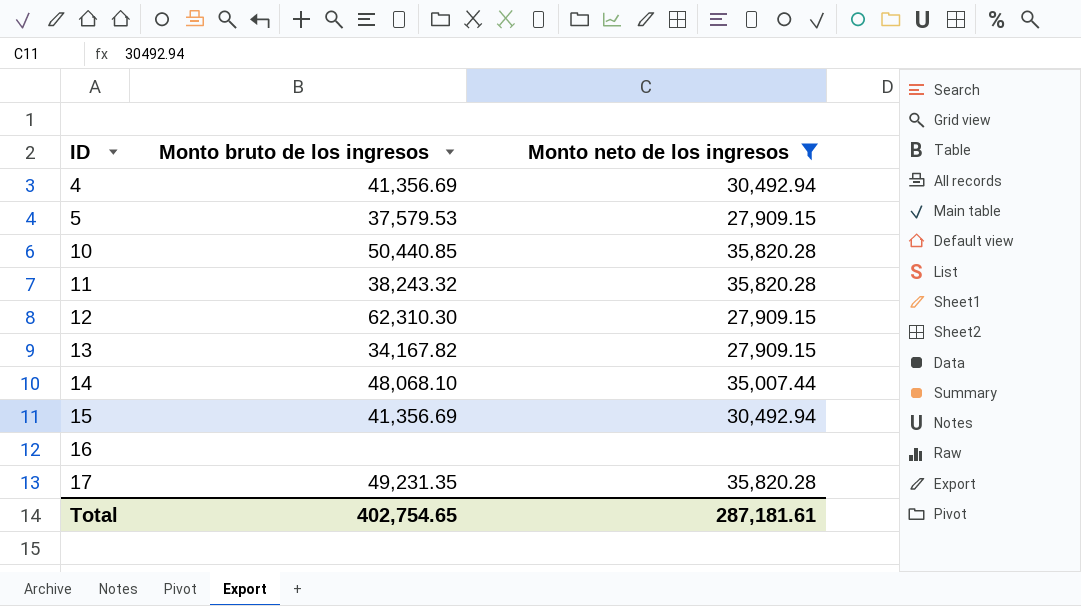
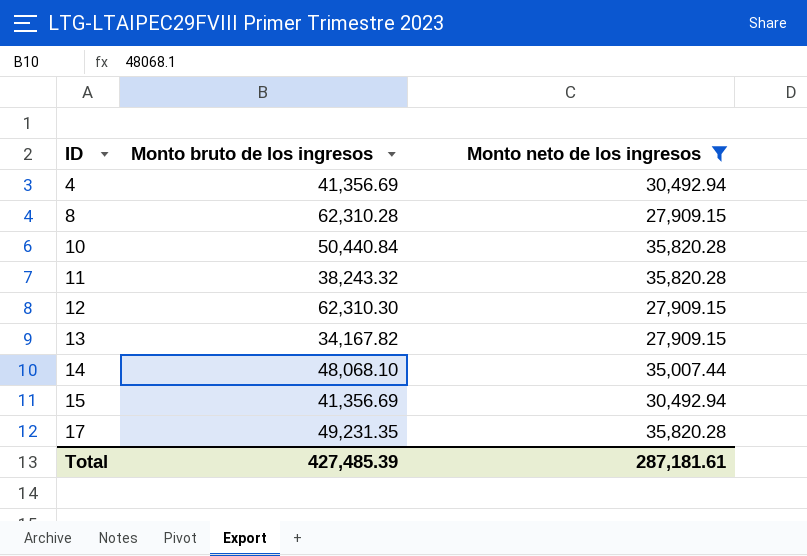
row 5: 37,579.53 | 27,909.15 -> none
row 16: none | none -> none
row 8: none -> 62,310.28 | 27,909.15
10 | Monto bruto de los ingresos: 50,440.85 -> 50,440.84
Total | Monto bruto de los ingresos: 402,754.65 -> 427,485.39

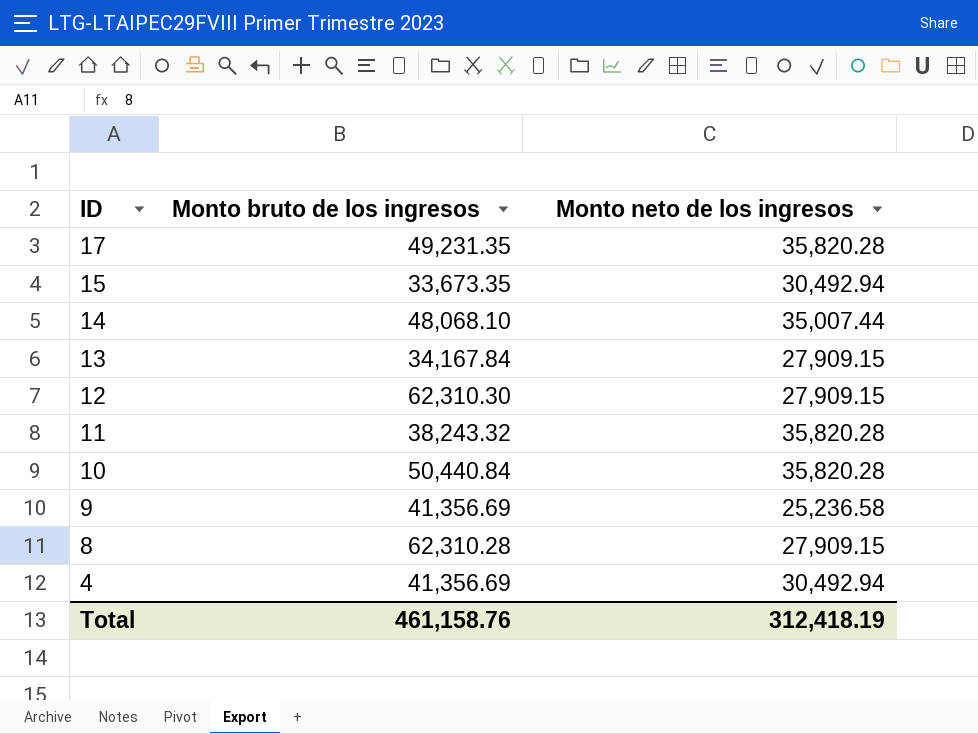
filter: Monto neto de los ingresos != 25,236.58 -> none
row order: ID ascending -> ID descending
15 | Monto bruto de los ingresos: 41,356.69 -> 33,673.35
13 | Monto bruto de los ingresos: 34,167.82 -> 34,167.84
Total | Monto bruto de los ingresos: 427,485.39 -> 461,158.76
Total | Monto neto de los ingresos: 287,181.61 -> 312,418.19

